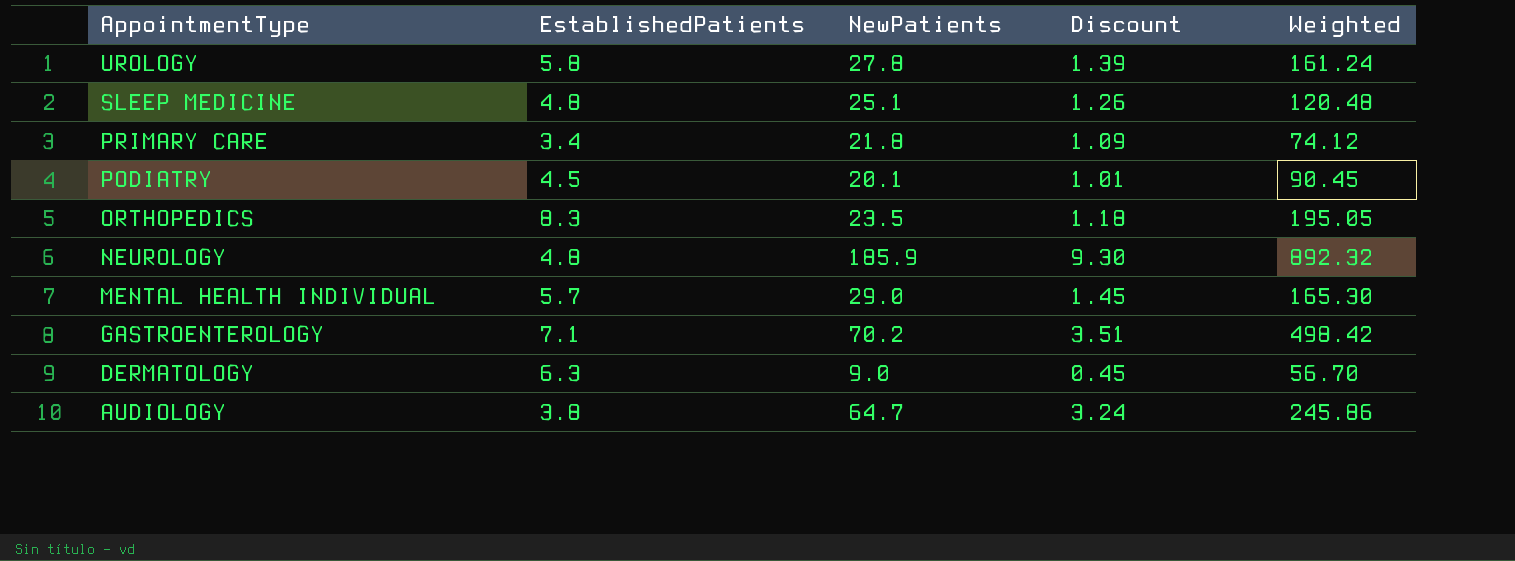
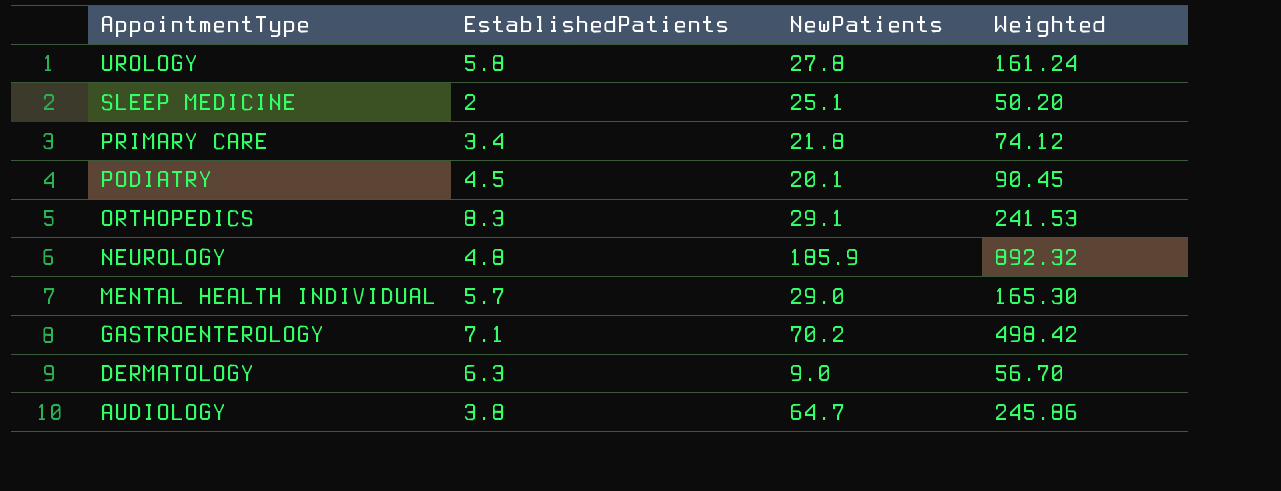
column Discount | formula: [NewPatients] * 0.05 -> none
SLEEP MEDICINE | EstablishedPatients: 4.8 -> 2
SLEEP MEDICINE | Weighted: 120.48 -> 50.20
ORTHOPEDICS | NewPatients: 23.5 -> 29.1
ORTHOPEDICS | Weighted: 195.05 -> 241.53

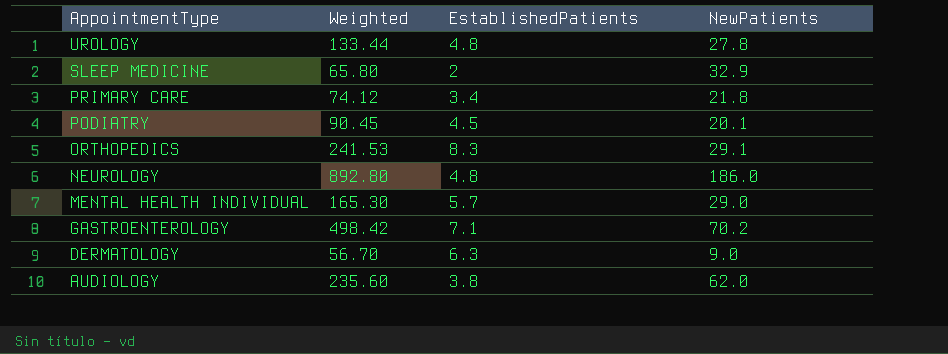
column Weighted | position: 4 -> 2
UROLOGY | Weighted: 161.24 -> 133.44
UROLOGY | EstablishedPatients: 5.8 -> 4.8
SLEEP MEDICINE | Weighted: 50.20 -> 65.80
SLEEP MEDICINE | NewPatients: 25.1 -> 32.9
NEUROLOGY | Weighted: 892.32 -> 892.80
NEUROLOGY | NewPatients: 185.9 -> 186.0
AUDIOLOGY | Weighted: 245.86 -> 235.60
AUDIOLOGY | NewPatients: 64.7 -> 62.0

